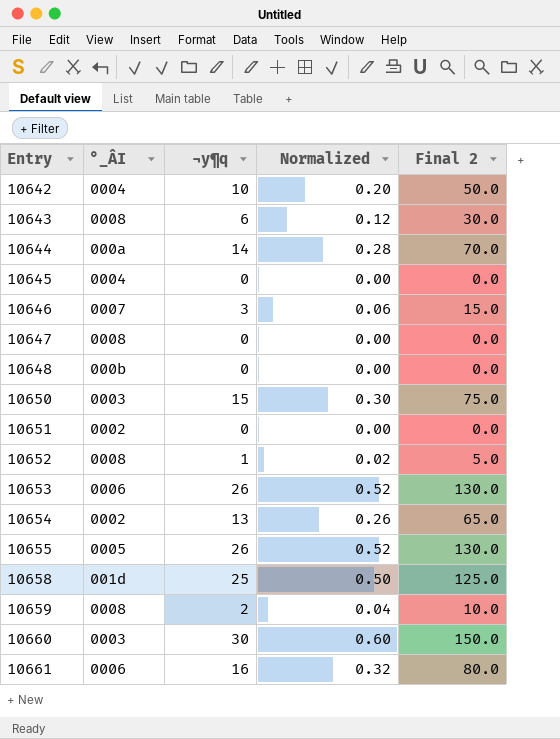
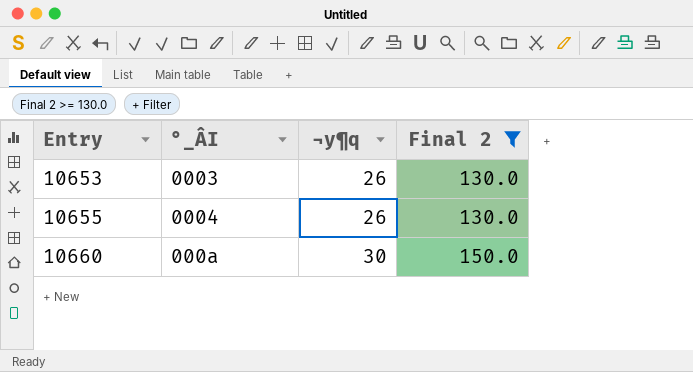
filter: none -> Final 2 >= 130.0
column Normalized | formula: [¬y¶q] * 0.02 -> none
10653 | °_ÂI: 0006 -> 0003
10655 | °_ÂI: 0005 -> 0004
10660 | °_ÂI: 0003 -> 000a

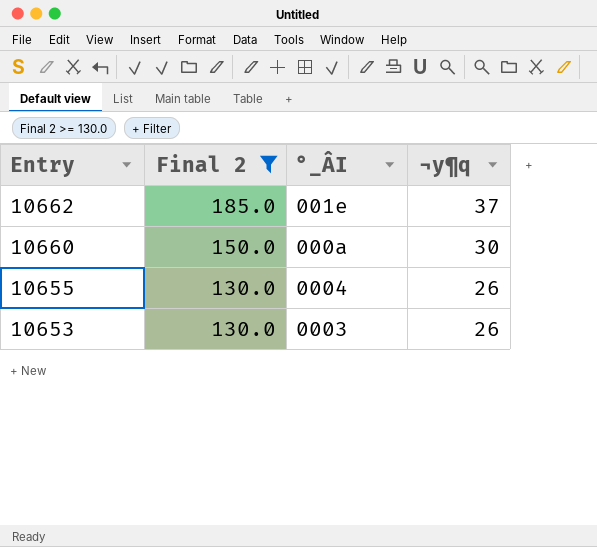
row order: Entry ascending -> Entry descending
column Final 2 | position: 4 -> 2
row 10662: none -> 185.0 | 001e | 37

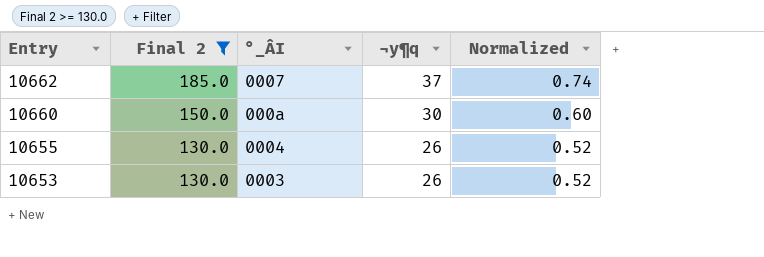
column Normalized | formula: none -> [¬y¶q] * 0.02
10662 | °_ÂI: 001e -> 0007

